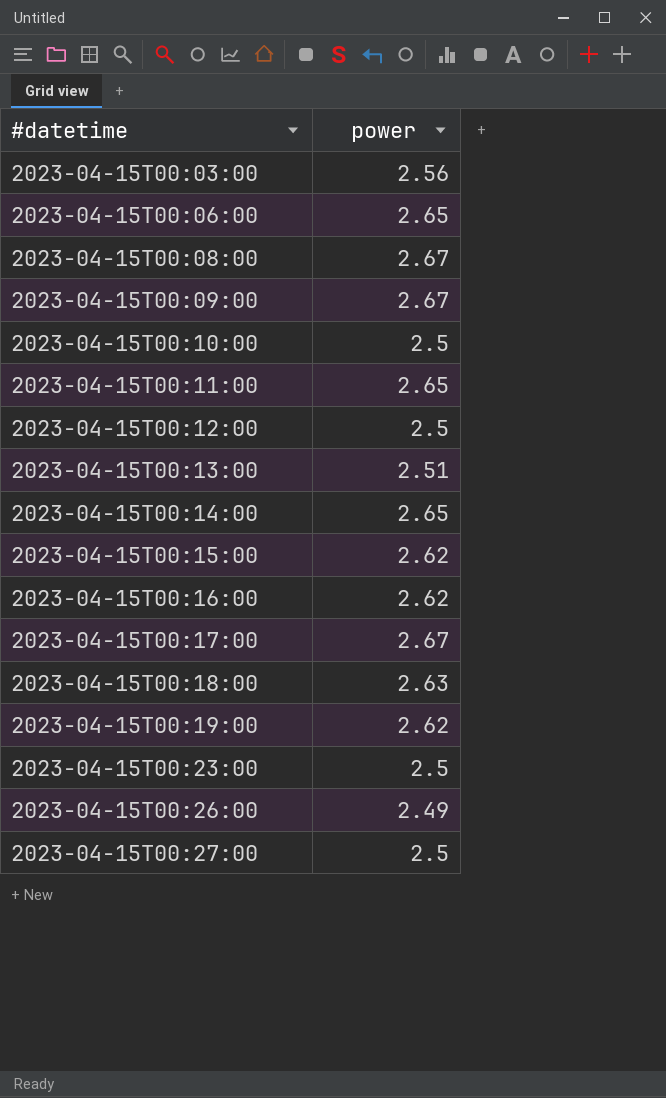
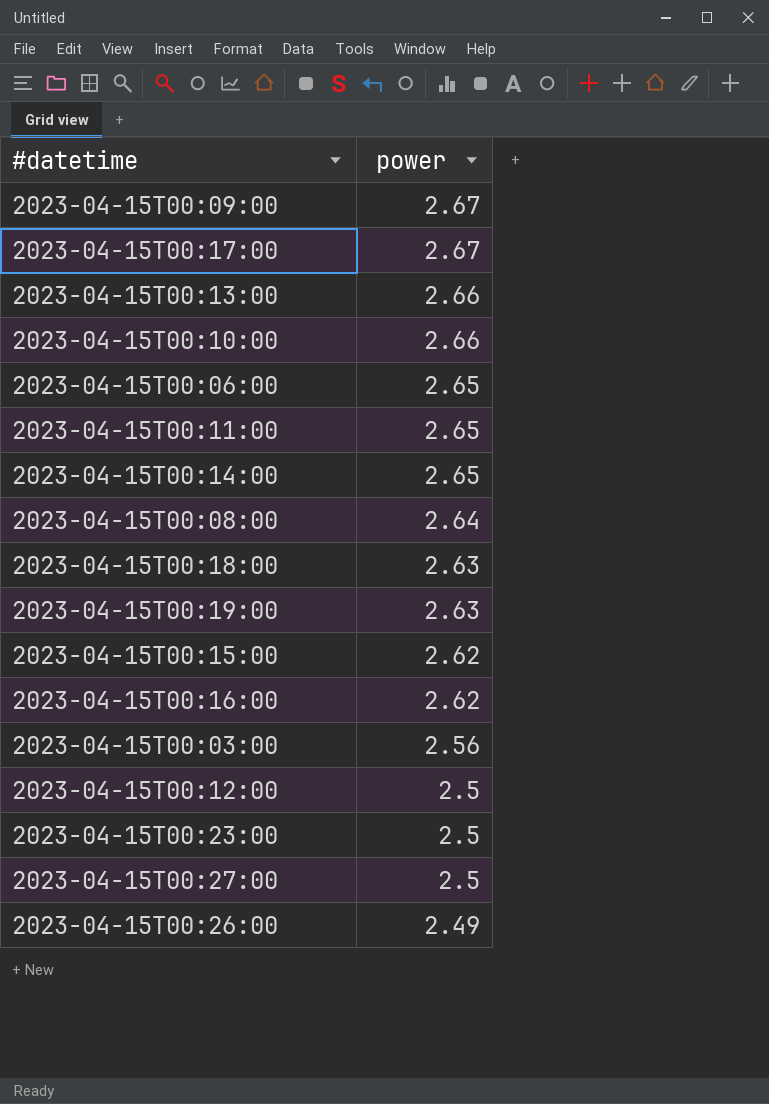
row order: #datetime ascending -> power descending
2023-04-15T00:13:00 | power: 2.51 -> 2.66
2023-04-15T00:10:00 | power: 2.5 -> 2.66
2023-04-15T00:08:00 | power: 2.67 -> 2.64
2023-04-15T00:19:00 | power: 2.62 -> 2.63

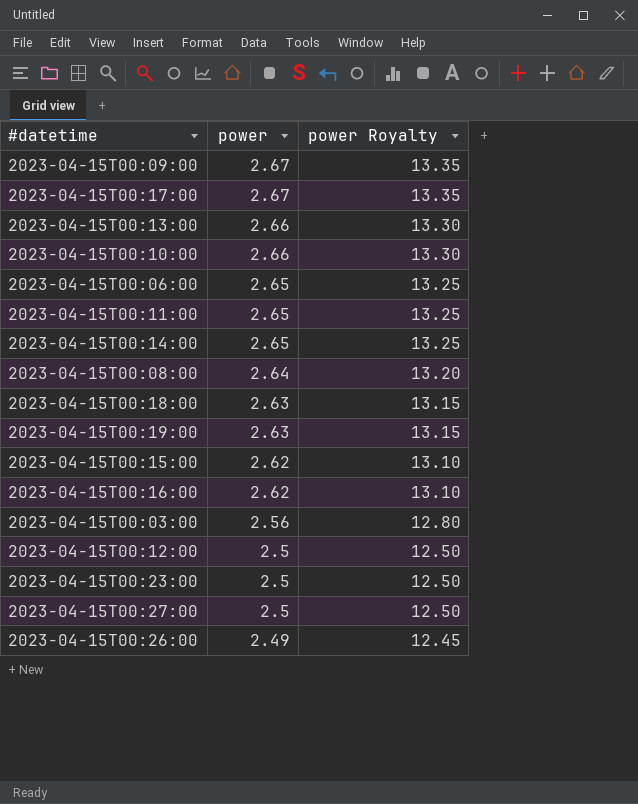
column power Royalty | formula: none -> [power] * 5

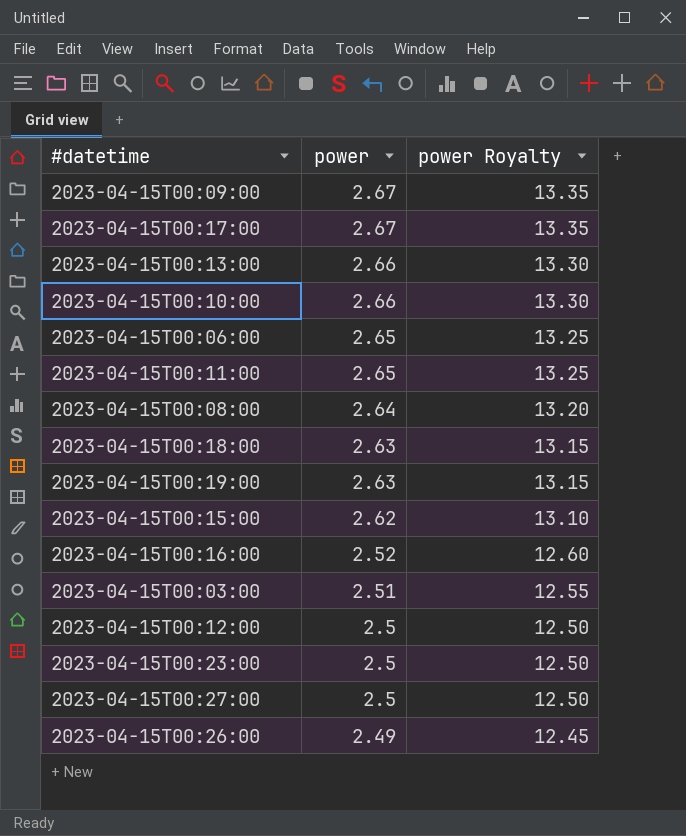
row 2023-04-15T00:14:00: 2.65 | 13.25 -> none
2023-04-15T00:16:00 | power: 2.62 -> 2.52
2023-04-15T00:16:00 | power Royalty: 13.10 -> 12.60
2023-04-15T00:03:00 | power: 2.56 -> 2.51
2023-04-15T00:03:00 | power Royalty: 12.80 -> 12.55

